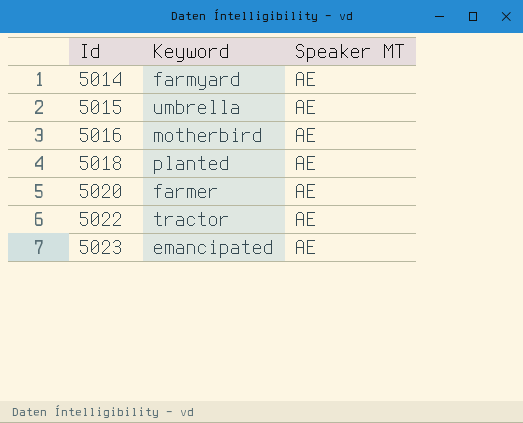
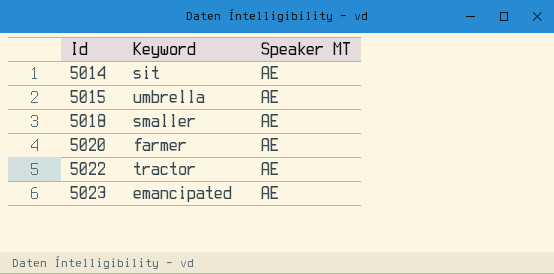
row 5016: motherbird | AE -> none
5014 | Keyword: farmyard -> sit
5018 | Keyword: planted -> smaller

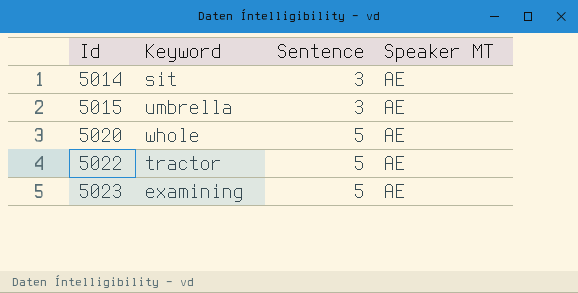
column Sentence | position: none -> 3
row 5018: smaller | AE -> none
5020 | Keyword: farmer -> whole
5023 | Keyword: emancipated -> examining

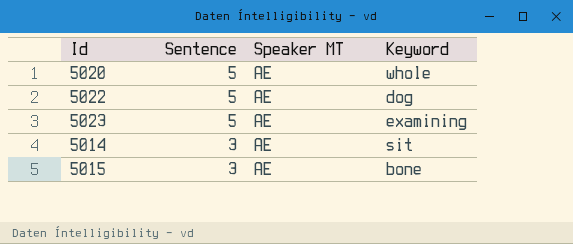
row order: Id ascending -> Sentence descending
column Keyword | position: 2 -> 4
5022 | Keyword: tractor -> dog
5015 | Keyword: umbrella -> bone

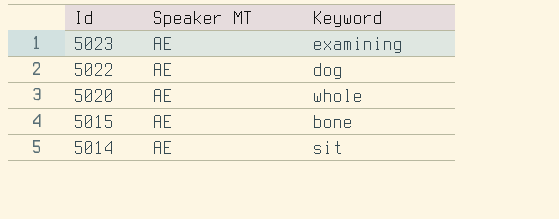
row order: Sentence descending -> Id descending
column Sentence | position: 2 -> none

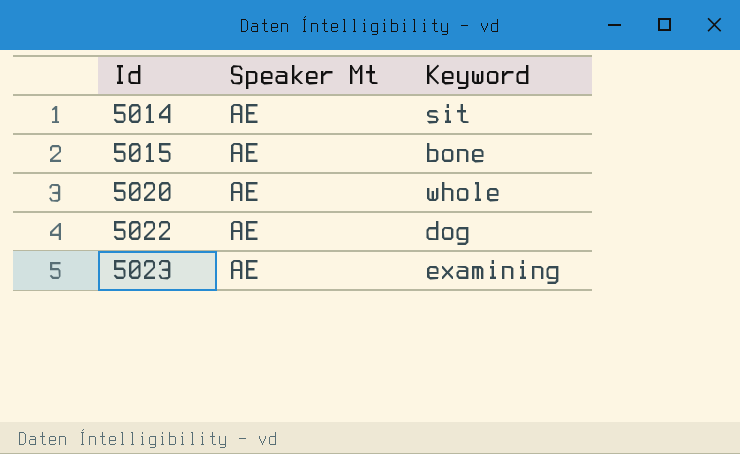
row order: Id descending -> Id ascending
column name: Speaker MT -> Speaker Mt

